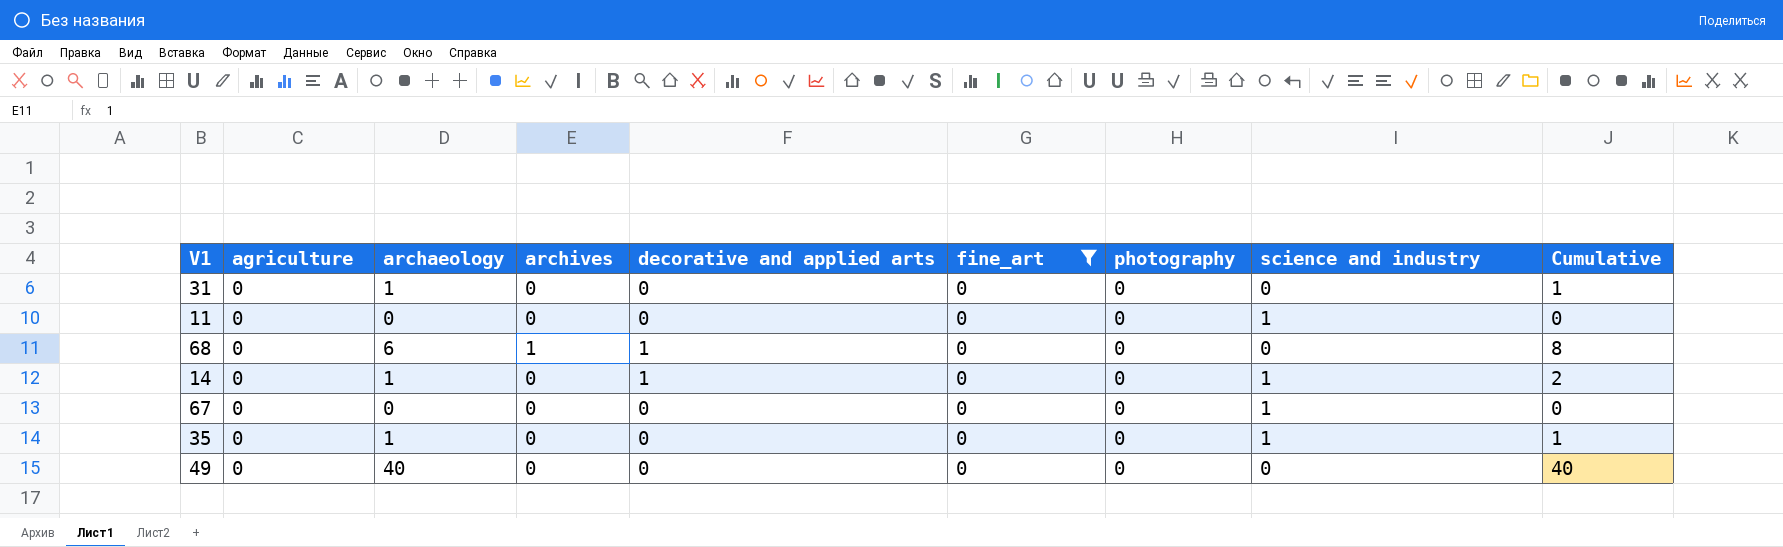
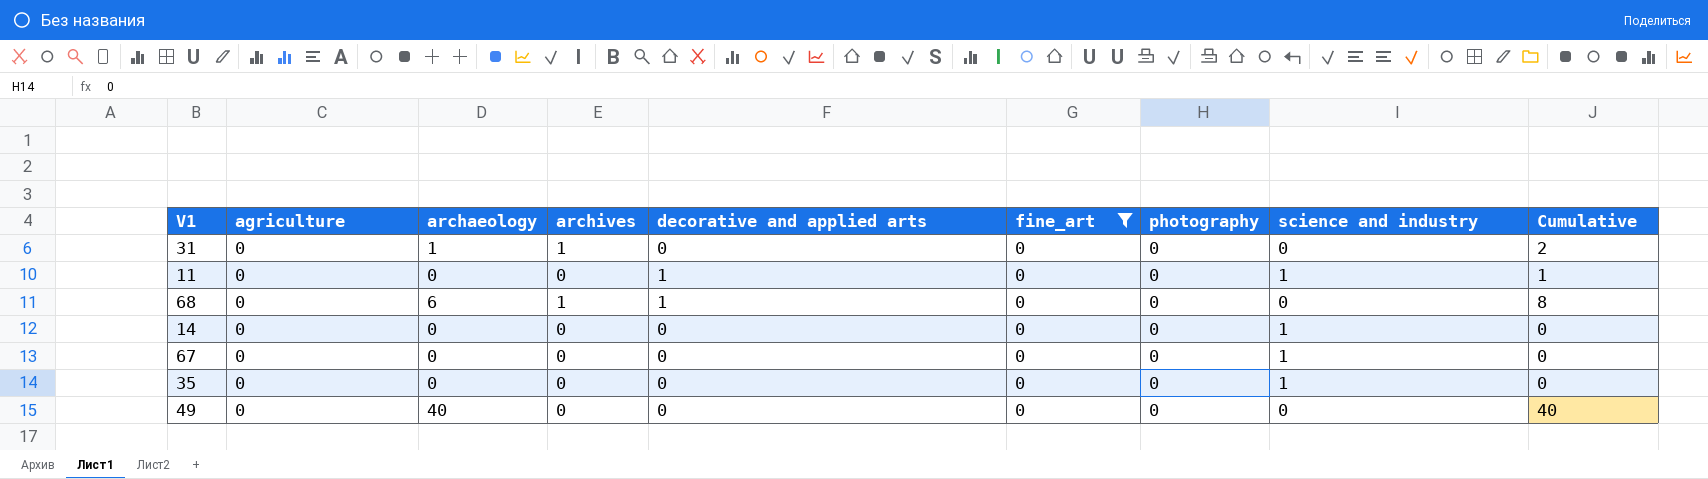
31 | archives: 0 -> 1
31 | Cumulative: 1 -> 2
11 | decorative and applied arts: 0 -> 1
11 | Cumulative: 0 -> 1
14 | archaeology: 1 -> 0
14 | decorative and applied arts: 1 -> 0
14 | Cumulative: 2 -> 0
35 | archaeology: 1 -> 0
35 | Cumulative: 1 -> 0

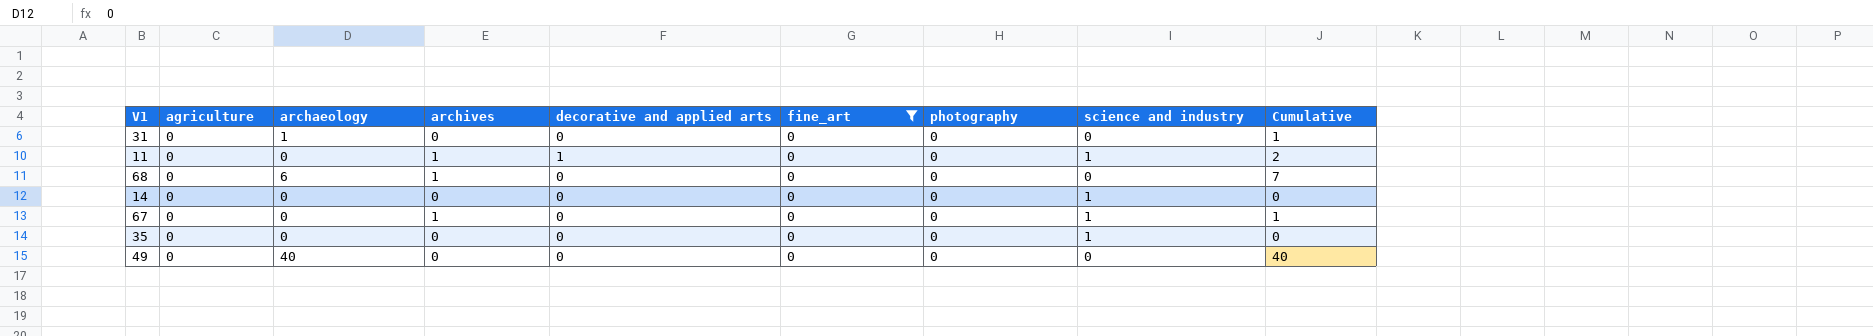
31 | archives: 1 -> 0
31 | Cumulative: 2 -> 1
11 | archives: 0 -> 1
11 | Cumulative: 1 -> 2
68 | decorative and applied arts: 1 -> 0
68 | Cumulative: 8 -> 7
67 | archives: 0 -> 1
67 | Cumulative: 0 -> 1

